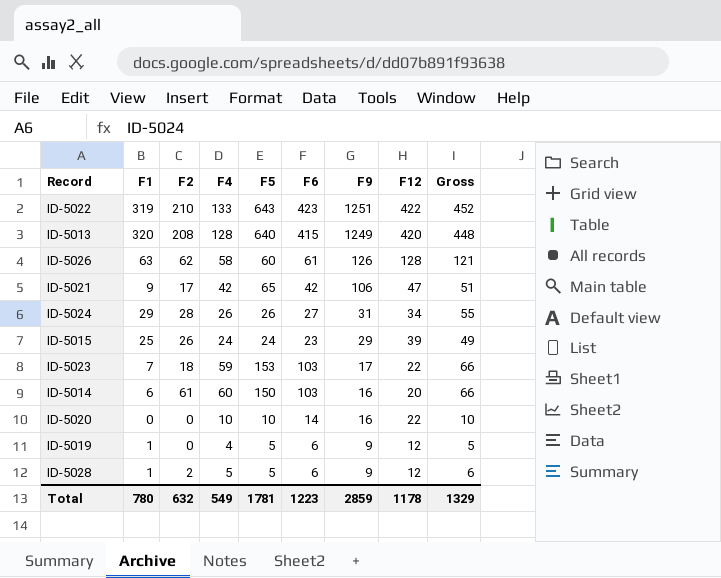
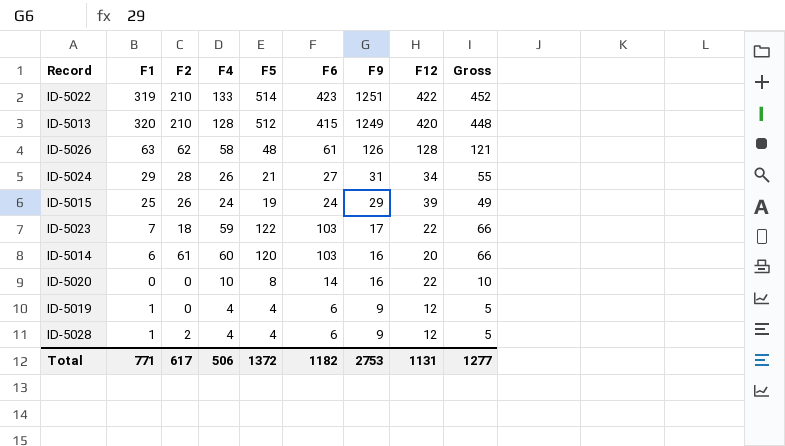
row ID-5021: 9 | 17 | 42 | 65 | 42 | 106 | 47 | 51 -> none
ID-5022 | F5: 643 -> 514
ID-5013 | F2: 208 -> 210
ID-5013 | F5: 640 -> 512
ID-5026 | F5: 60 -> 48
ID-5024 | F5: 26 -> 21
ID-5015 | F5: 24 -> 19
ID-5015 | F6: 23 -> 24
ID-5023 | F5: 153 -> 122
ID-5014 | F5: 150 -> 120
ID-5020 | F5: 10 -> 8
ID-5019 | F5: 5 -> 4
ID-5028 | F4: 5 -> 4
ID-5028 | F5: 5 -> 4
ID-5028 | Gross: 6 -> 5
Total | F1: 780 -> 771
Total | F2: 632 -> 617
Total | F4: 549 -> 506
Total | F5: 1781 -> 1372
Total | F6: 1223 -> 1182
Total | F9: 2859 -> 2753
Total | F12: 1178 -> 1131
Total | Gross: 1329 -> 1277

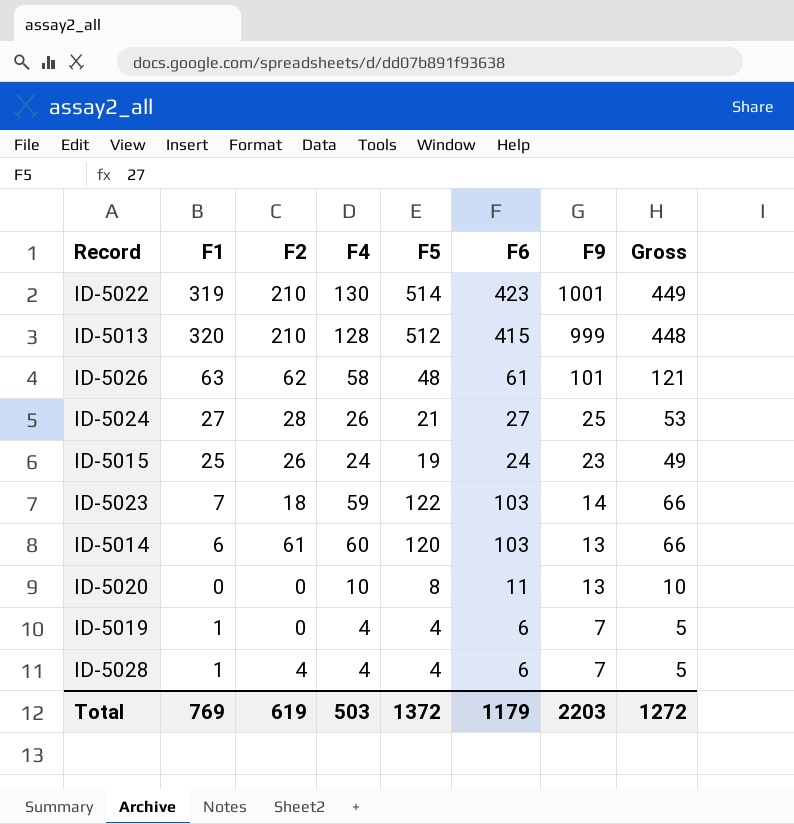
column F12 | position: 8 -> none
ID-5022 | F4: 133 -> 130
ID-5022 | F9: 1251 -> 1001
ID-5022 | Gross: 452 -> 449
ID-5013 | F9: 1249 -> 999
ID-5026 | F9: 126 -> 101
ID-5024 | F1: 29 -> 27
ID-5024 | F9: 31 -> 25
ID-5024 | Gross: 55 -> 53
ID-5015 | F9: 29 -> 23
ID-5023 | F9: 17 -> 14
ID-5014 | F9: 16 -> 13
ID-5020 | F6: 14 -> 11
ID-5020 | F9: 16 -> 13
ID-5019 | F9: 9 -> 7
ID-5028 | F2: 2 -> 4
ID-5028 | F9: 9 -> 7
Total | F1: 771 -> 769
Total | F2: 617 -> 619
Total | F4: 506 -> 503
Total | F6: 1182 -> 1179
Total | F9: 2753 -> 2203
Total | Gross: 1277 -> 1272

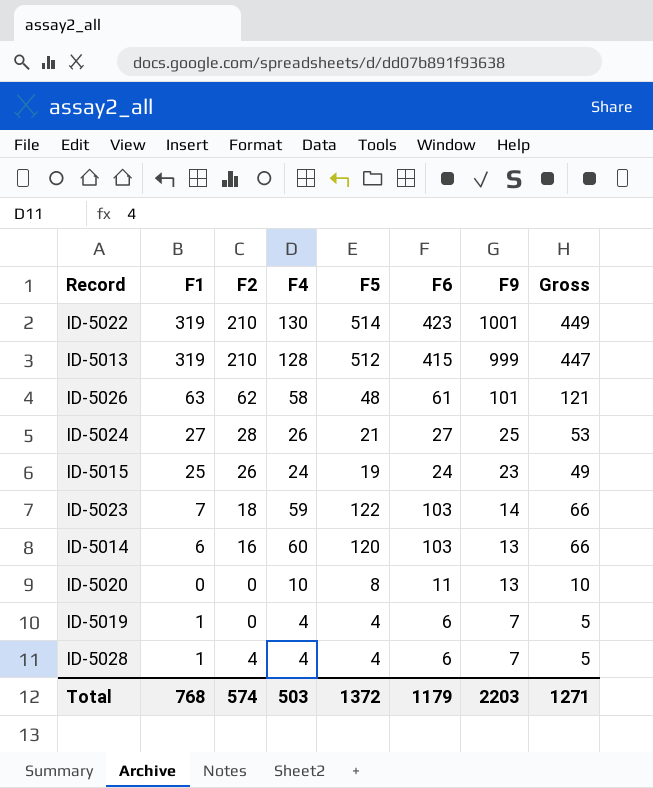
ID-5013 | F1: 320 -> 319
ID-5013 | Gross: 448 -> 447
ID-5014 | F2: 61 -> 16
Total | F1: 769 -> 768
Total | F2: 619 -> 574
Total | Gross: 1272 -> 1271

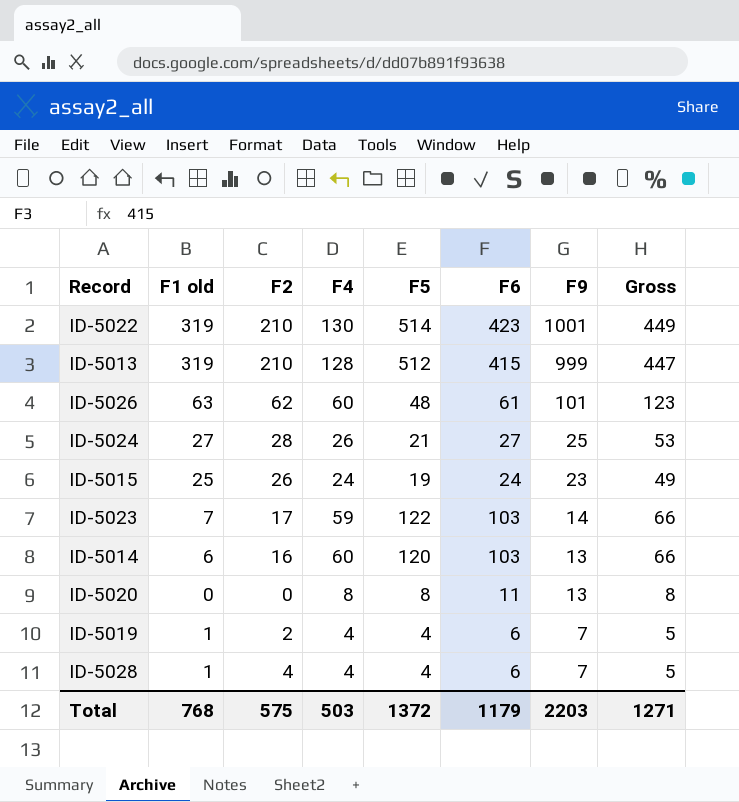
column name: F1 -> F1 old
ID-5026 | F4: 58 -> 60
ID-5026 | Gross: 121 -> 123
ID-5023 | F2: 18 -> 17
ID-5020 | F4: 10 -> 8
ID-5020 | Gross: 10 -> 8
ID-5019 | F2: 0 -> 2
Total | F2: 574 -> 575

